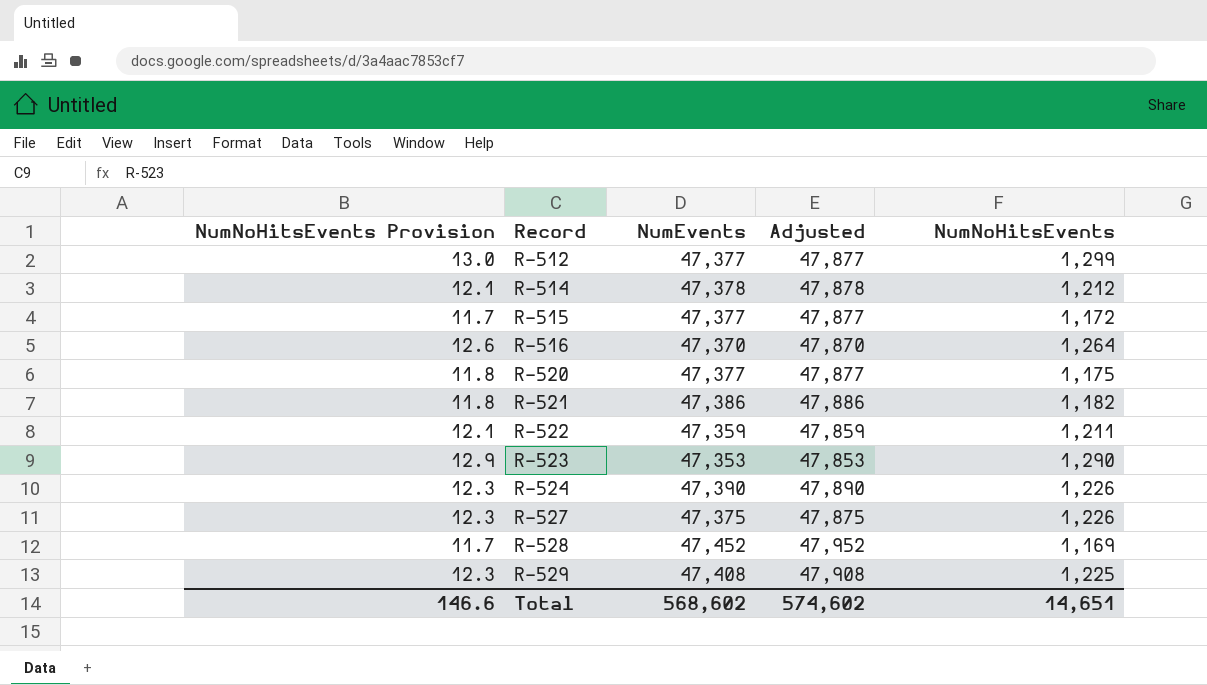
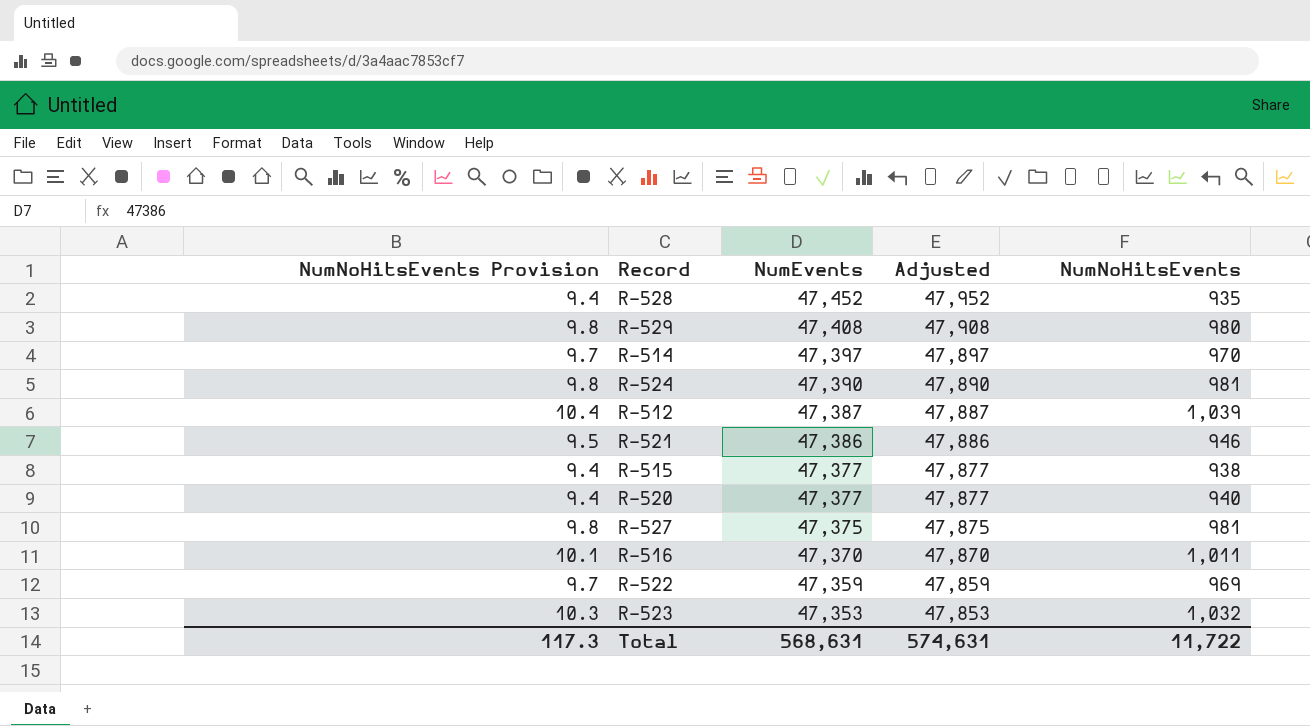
row order: Record ascending -> NumEvents descending
R-528 | NumNoHitsEvents Provision: 11.7 -> 9.4
R-528 | NumNoHitsEvents: 1,169 -> 935
R-529 | NumNoHitsEvents Provision: 12.3 -> 9.8
R-529 | NumNoHitsEvents: 1,225 -> 980
R-514 | NumNoHitsEvents Provision: 12.1 -> 9.7
R-514 | NumEvents: 47,378 -> 47,397
R-514 | Adjusted: 47,878 -> 47,897
R-514 | NumNoHitsEvents: 1,212 -> 970
R-524 | NumNoHitsEvents Provision: 12.3 -> 9.8
R-524 | NumNoHitsEvents: 1,226 -> 981
R-512 | NumNoHitsEvents Provision: 13.0 -> 10.4
R-512 | NumEvents: 47,377 -> 47,387
R-512 | Adjusted: 47,877 -> 47,887
R-512 | NumNoHitsEvents: 1,299 -> 1,039
R-521 | NumNoHitsEvents Provision: 11.8 -> 9.5
R-521 | NumNoHitsEvents: 1,182 -> 946
R-515 | NumNoHitsEvents Provision: 11.7 -> 9.4
R-515 | NumNoHitsEvents: 1,172 -> 938
R-520 | NumNoHitsEvents Provision: 11.8 -> 9.4
R-520 | NumNoHitsEvents: 1,175 -> 940
R-527 | NumNoHitsEvents Provision: 12.3 -> 9.8
R-527 | NumNoHitsEvents: 1,226 -> 981
R-516 | NumNoHitsEvents Provision: 12.6 -> 10.1
R-516 | NumNoHitsEvents: 1,264 -> 1,011
R-522 | NumNoHitsEvents Provision: 12.1 -> 9.7
R-522 | NumNoHitsEvents: 1,211 -> 969
R-523 | NumNoHitsEvents Provision: 12.9 -> 10.3
R-523 | NumNoHitsEvents: 1,290 -> 1,032
Total | NumNoHitsEvents Provision: 146.6 -> 117.3
Total | NumEvents: 568,602 -> 568,631
Total | Adjusted: 574,602 -> 574,631
Total | NumNoHitsEvents: 14,651 -> 11,722

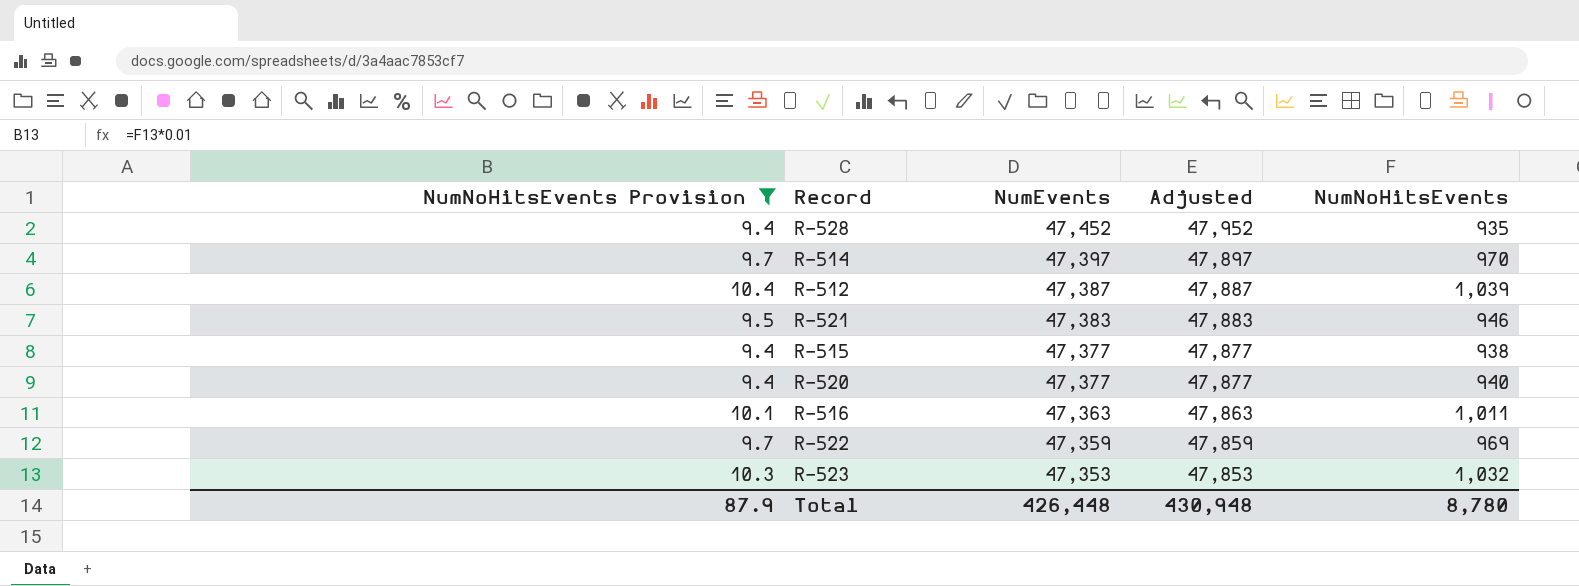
filter: none -> NumNoHitsEvents Provision != 9.8
R-521 | NumEvents: 47,386 -> 47,383
R-521 | Adjusted: 47,886 -> 47,883
R-516 | NumEvents: 47,370 -> 47,363
R-516 | Adjusted: 47,870 -> 47,863
Total | NumNoHitsEvents Provision: 117.3 -> 87.9
Total | NumEvents: 568,631 -> 426,448
Total | Adjusted: 574,631 -> 430,948
Total | NumNoHitsEvents: 11,722 -> 8,780

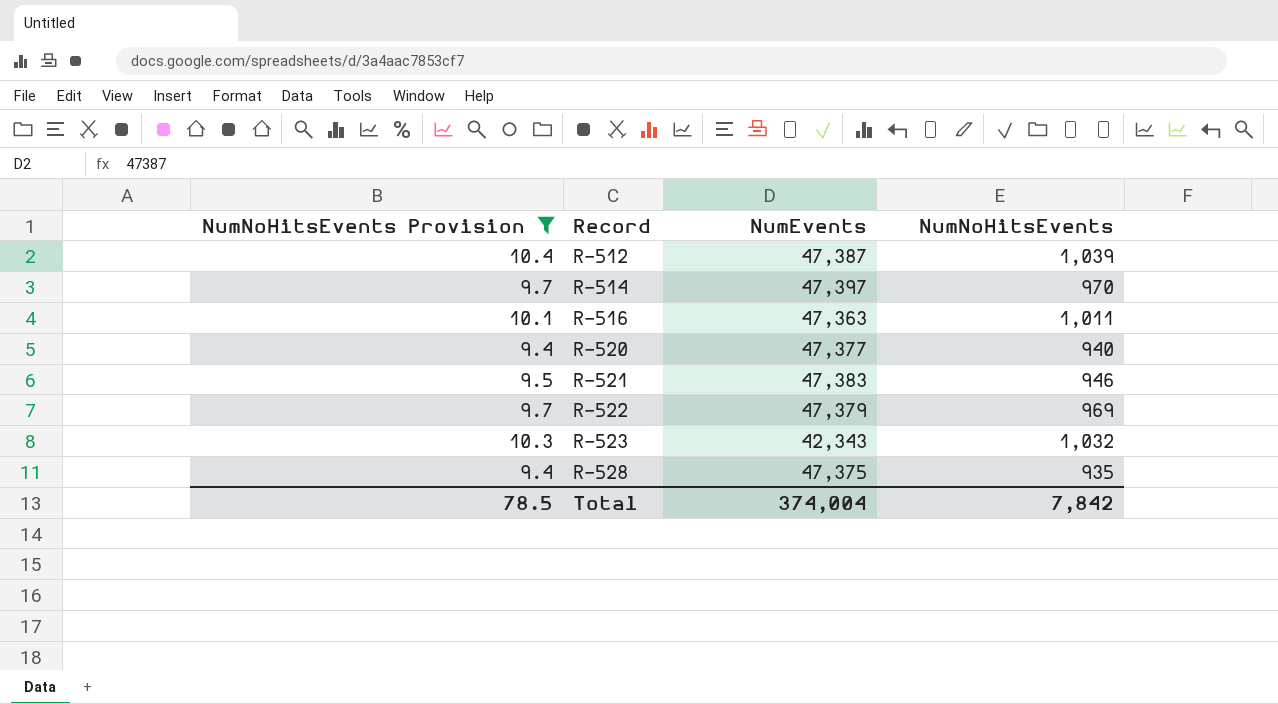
row order: NumEvents descending -> Record ascending
column Adjusted | formula: [NumEvents] + 500 -> none
row R-515: 9.4 | 47,377 | 47,877 | 938 -> none
R-522 | NumEvents: 47,359 -> 47,379
R-523 | NumEvents: 47,353 -> 42,343
R-528 | NumEvents: 47,452 -> 47,375
Total | NumNoHitsEvents Provision: 87.9 -> 78.5
Total | NumEvents: 426,448 -> 374,004
Total | NumNoHitsEvents: 8,780 -> 7,842

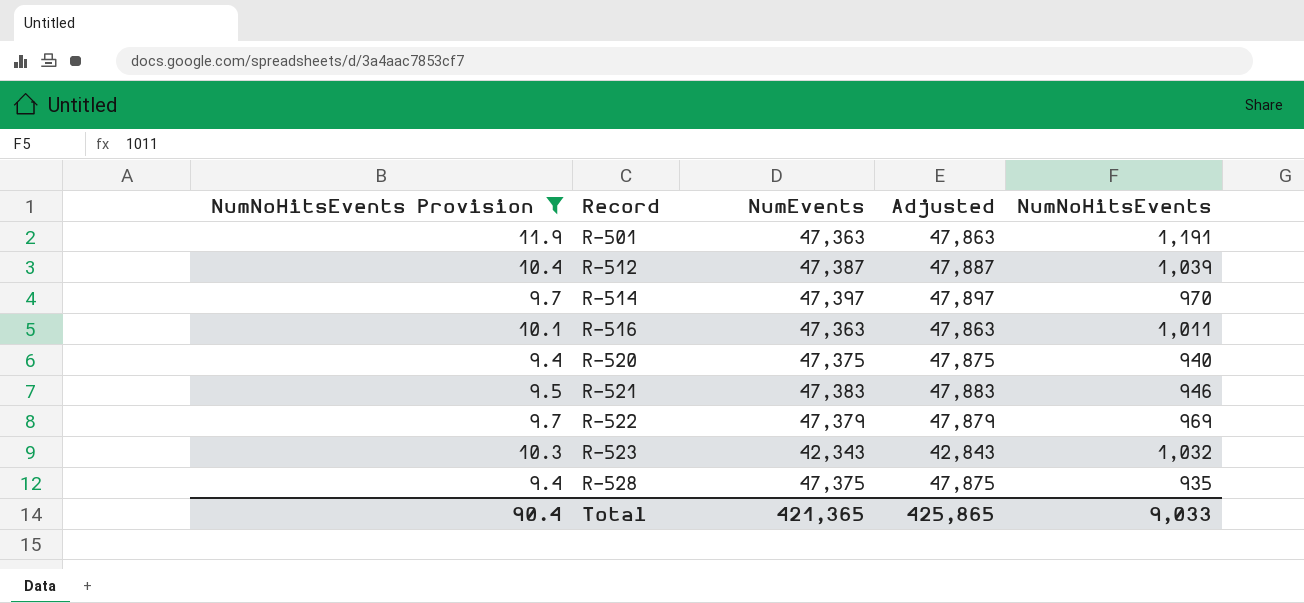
column Adjusted | formula: none -> [NumEvents] + 500
row R-501: none -> 11.9 | 47,363 | 47,863 | 1,191
R-520 | NumEvents: 47,377 -> 47,375
Total | NumNoHitsEvents Provision: 78.5 -> 90.4
Total | NumEvents: 374,004 -> 421,365
Total | NumNoHitsEvents: 7,842 -> 9,033

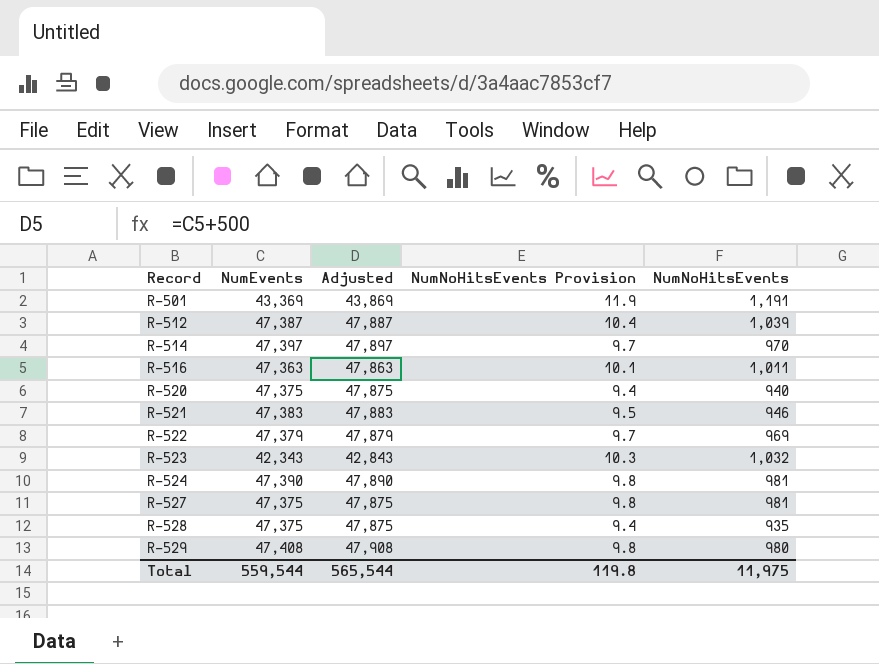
filter: NumNoHitsEvents Provision != 9.8 -> none
column NumNoHitsEvents Provision | position: 1 -> 4
R-501 | NumEvents: 47,363 -> 43,369
R-501 | Adjusted: 47,863 -> 43,869
Total | NumEvents: 421,365 -> 559,544
Total | Adjusted: 425,865 -> 565,544
Total | NumNoHitsEvents Provision: 90.4 -> 119.8
Total | NumNoHitsEvents: 9,033 -> 11,975

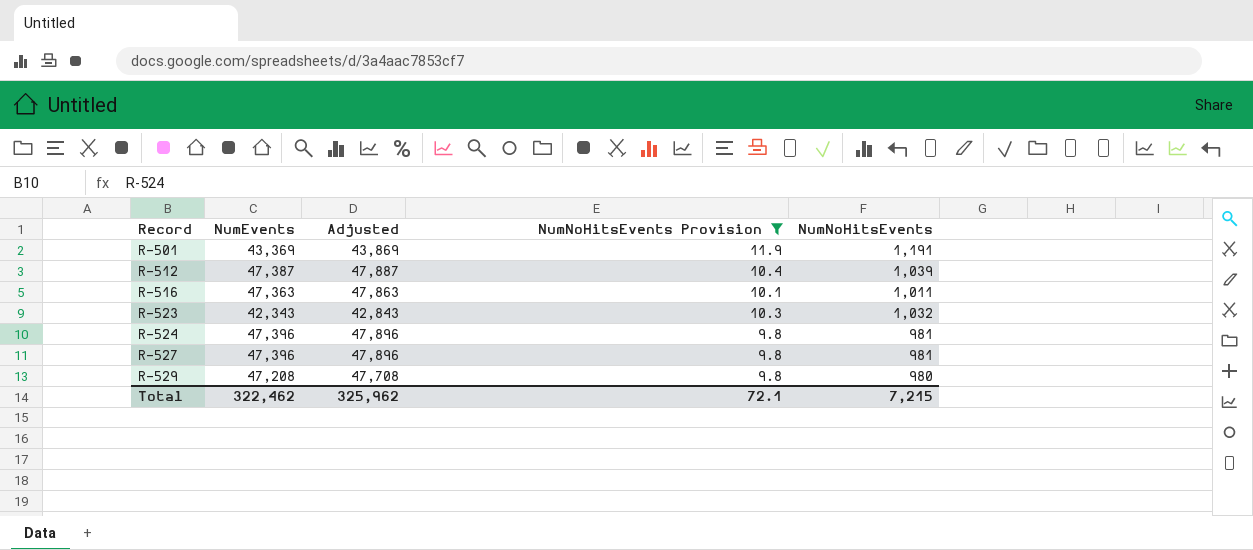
filter: none -> NumNoHitsEvents Provision >= 9.8
R-524 | NumEvents: 47,390 -> 47,396
R-524 | Adjusted: 47,890 -> 47,896
R-527 | NumEvents: 47,375 -> 47,396
R-527 | Adjusted: 47,875 -> 47,896
R-529 | NumEvents: 47,408 -> 47,208
R-529 | Adjusted: 47,908 -> 47,708
Total | NumEvents: 559,544 -> 322,462
Total | Adjusted: 565,544 -> 325,962
Total | NumNoHitsEvents Provision: 119.8 -> 72.1
Total | NumNoHitsEvents: 11,975 -> 7,215

